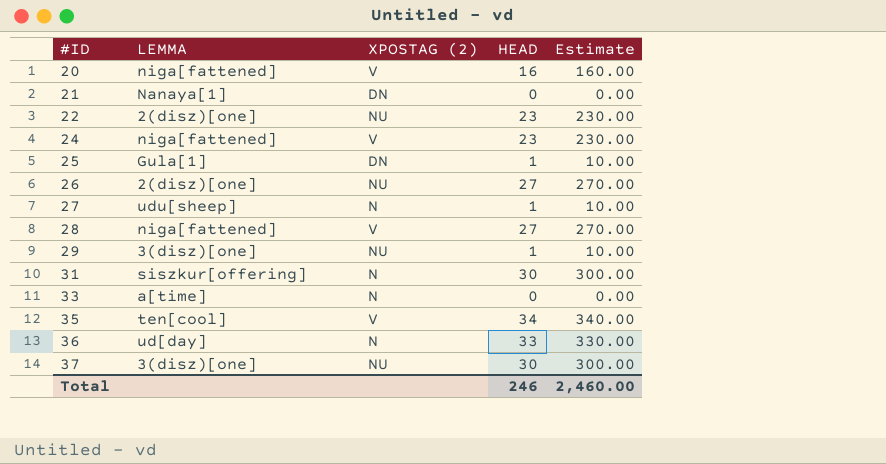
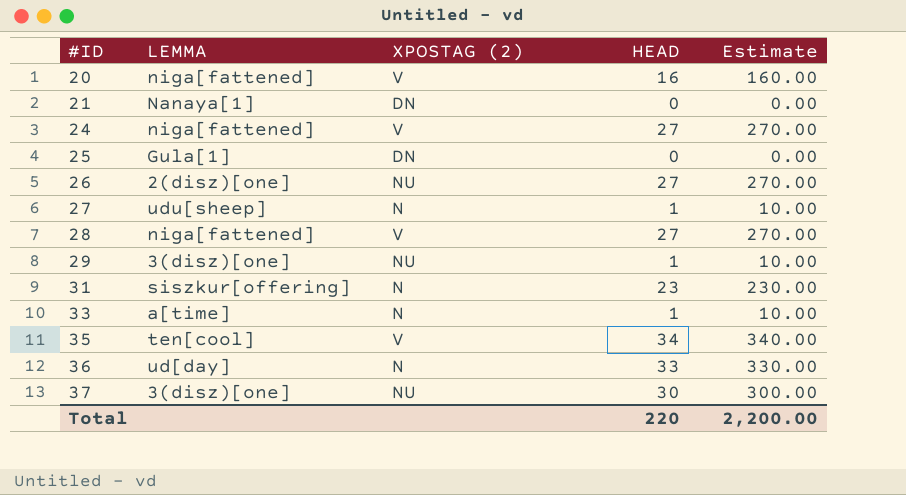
row 22: 2(disz)[one] | NU | 23 | 230.00 -> none
24 | HEAD: 23 -> 27
24 | Estimate: 230.00 -> 270.00
25 | HEAD: 1 -> 0
25 | Estimate: 10.00 -> 0.00
31 | HEAD: 30 -> 23
31 | Estimate: 300.00 -> 230.00
33 | HEAD: 0 -> 1
33 | Estimate: 0.00 -> 10.00
Total | HEAD: 246 -> 220
Total | Estimate: 2,460.00 -> 2,200.00

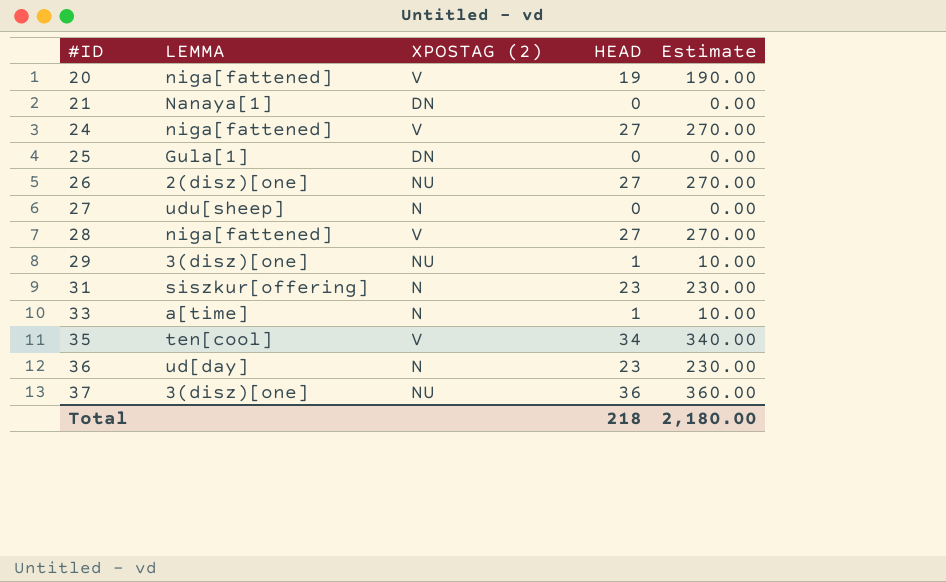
20 | HEAD: 16 -> 19
20 | Estimate: 160.00 -> 190.00
27 | HEAD: 1 -> 0
27 | Estimate: 10.00 -> 0.00
36 | HEAD: 33 -> 23
36 | Estimate: 330.00 -> 230.00
37 | HEAD: 30 -> 36
37 | Estimate: 300.00 -> 360.00
Total | HEAD: 220 -> 218
Total | Estimate: 2,200.00 -> 2,180.00

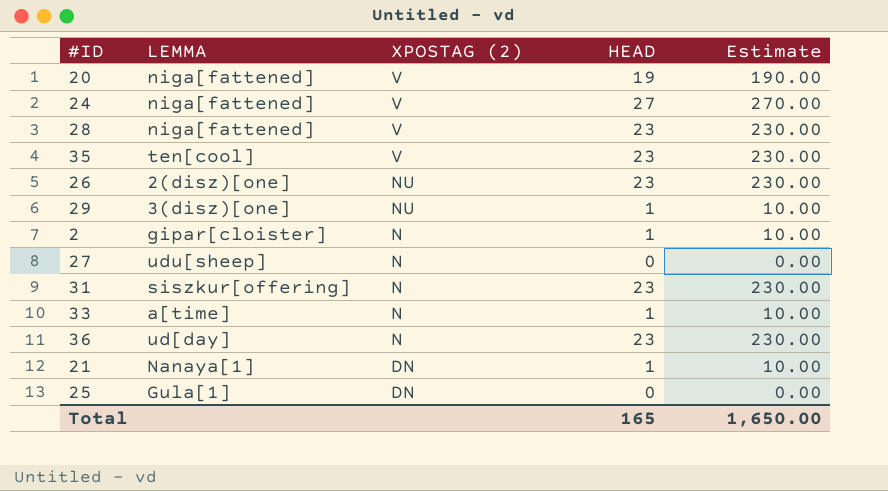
row order: #ID ascending -> XPOSTAG (2) descending
row 37: 3(disz)[one] | NU | 36 | 360.00 -> none
28 | HEAD: 27 -> 23
28 | Estimate: 270.00 -> 230.00
35 | HEAD: 34 -> 23
35 | Estimate: 340.00 -> 230.00
26 | HEAD: 27 -> 23
26 | Estimate: 270.00 -> 230.00
row 2: none -> gipar[cloister] | N | 1 | 10.00
21 | HEAD: 0 -> 1
21 | Estimate: 0.00 -> 10.00
Total | HEAD: 218 -> 165
Total | Estimate: 2,180.00 -> 1,650.00

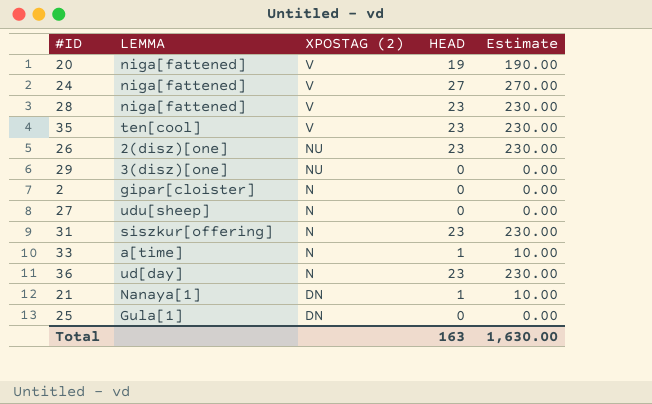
29 | HEAD: 1 -> 0
29 | Estimate: 10.00 -> 0.00
2 | HEAD: 1 -> 0
2 | Estimate: 10.00 -> 0.00
Total | HEAD: 165 -> 163
Total | Estimate: 1,650.00 -> 1,630.00

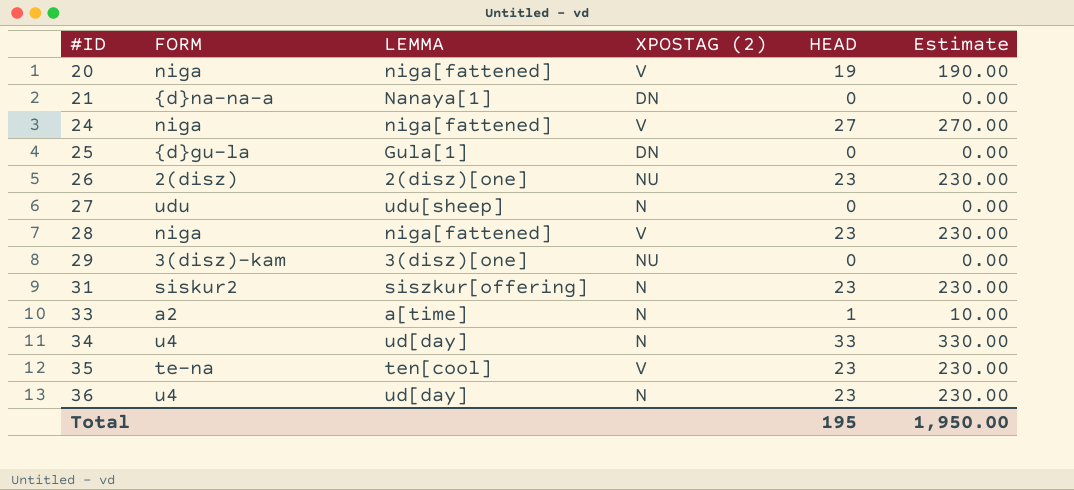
row order: XPOSTAG (2) descending -> #ID ascending
column FORM | position: none -> 2
row 2: gipar[cloister] | N | 0 | 0.00 -> none
21 | HEAD: 1 -> 0
21 | Estimate: 10.00 -> 0.00
row 34: none -> u4 | ud[day] | N | 33 | 330.00
Total | HEAD: 163 -> 195
Total | Estimate: 1,630.00 -> 1,950.00

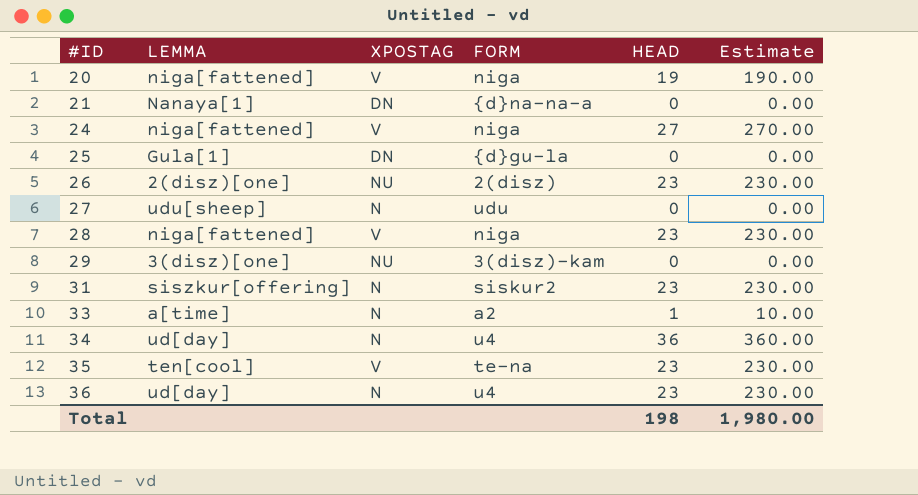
column name: XPOSTAG (2) -> XPOSTAG
column FORM | position: 2 -> 4
34 | HEAD: 33 -> 36
34 | Estimate: 330.00 -> 360.00
Total | HEAD: 195 -> 198
Total | Estimate: 1,950.00 -> 1,980.00

